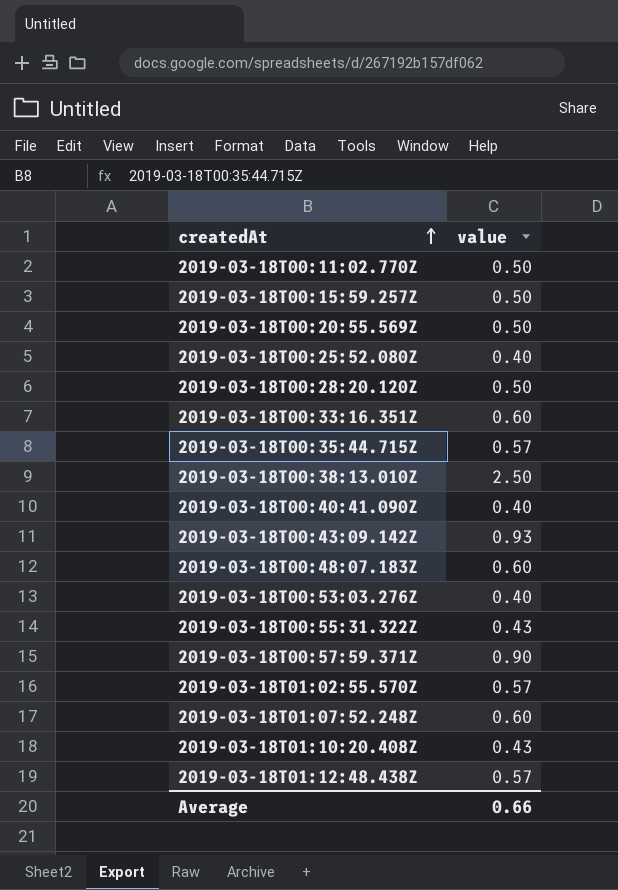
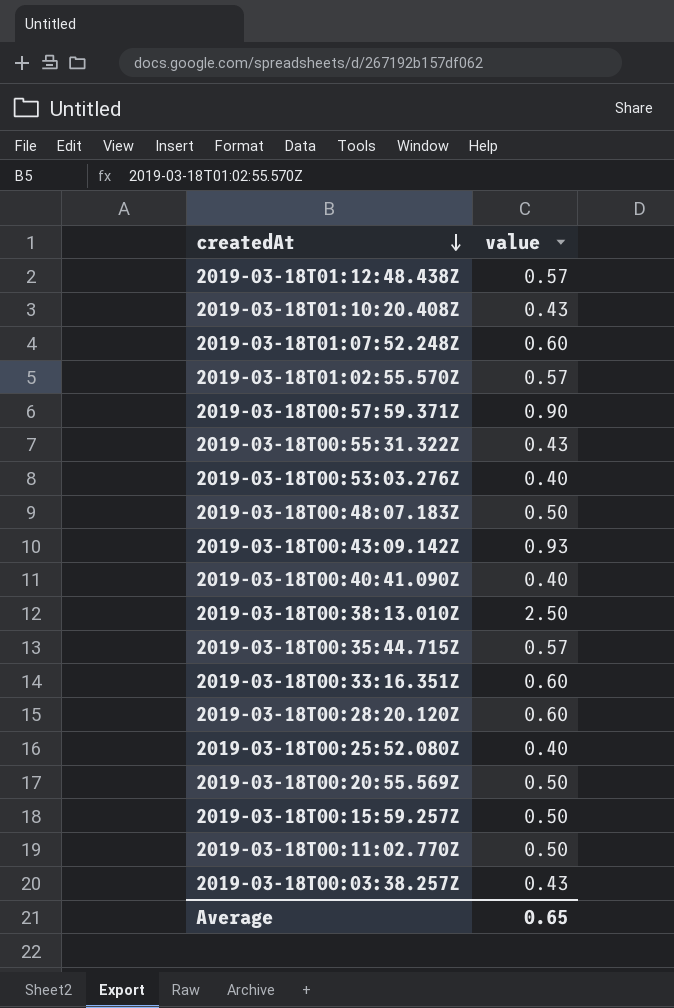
row order: createdAt ascending -> createdAt descending
2019-03-18T00:48:07.183Z | value: 0.60 -> 0.50
2019-03-18T00:28:20.120Z | value: 0.50 -> 0.60
row 2019-03-18T00:03:38.257Z: none -> 0.43
Average | value: 0.66 -> 0.65

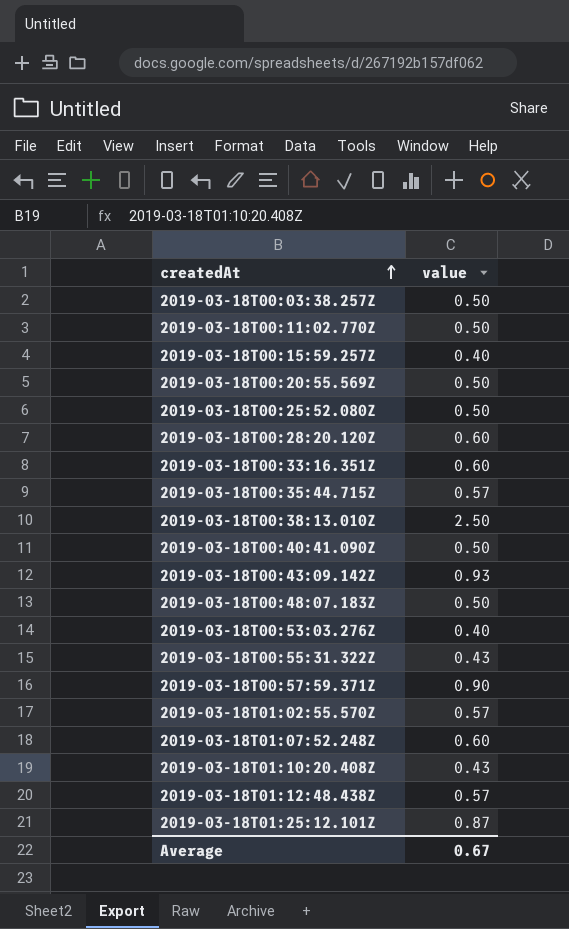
row order: createdAt descending -> createdAt ascending
2019-03-18T00:03:38.257Z | value: 0.43 -> 0.50
2019-03-18T00:15:59.257Z | value: 0.50 -> 0.40
2019-03-18T00:25:52.080Z | value: 0.40 -> 0.50
2019-03-18T00:40:41.090Z | value: 0.40 -> 0.50
row 2019-03-18T01:25:12.101Z: none -> 0.87
Average | value: 0.65 -> 0.67

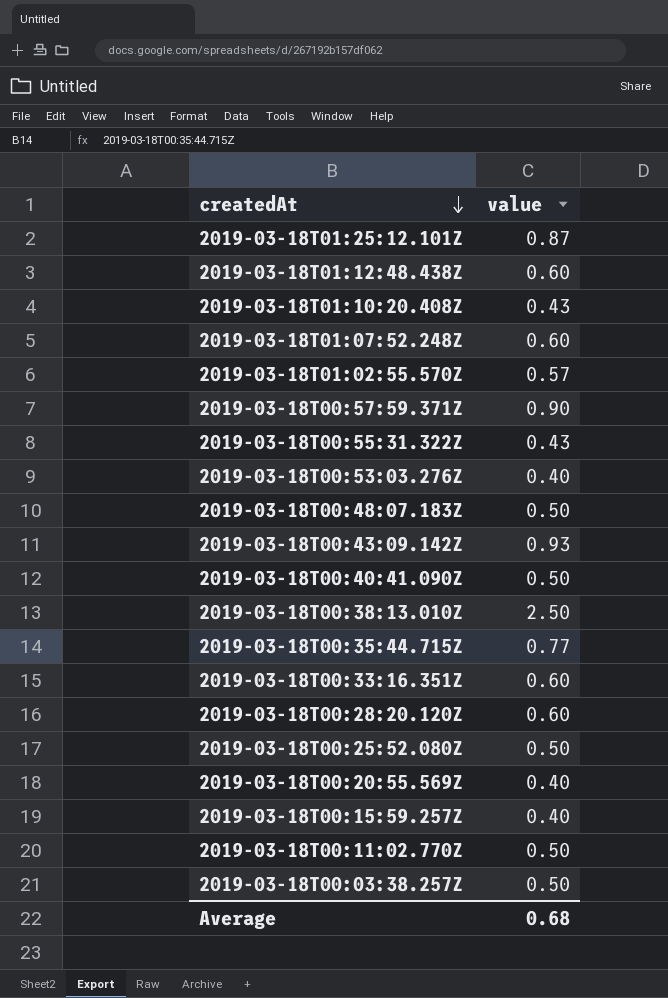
row order: createdAt ascending -> createdAt descending
2019-03-18T01:12:48.438Z | value: 0.57 -> 0.60
2019-03-18T00:35:44.715Z | value: 0.57 -> 0.77
2019-03-18T00:20:55.569Z | value: 0.50 -> 0.40
Average | value: 0.67 -> 0.68

